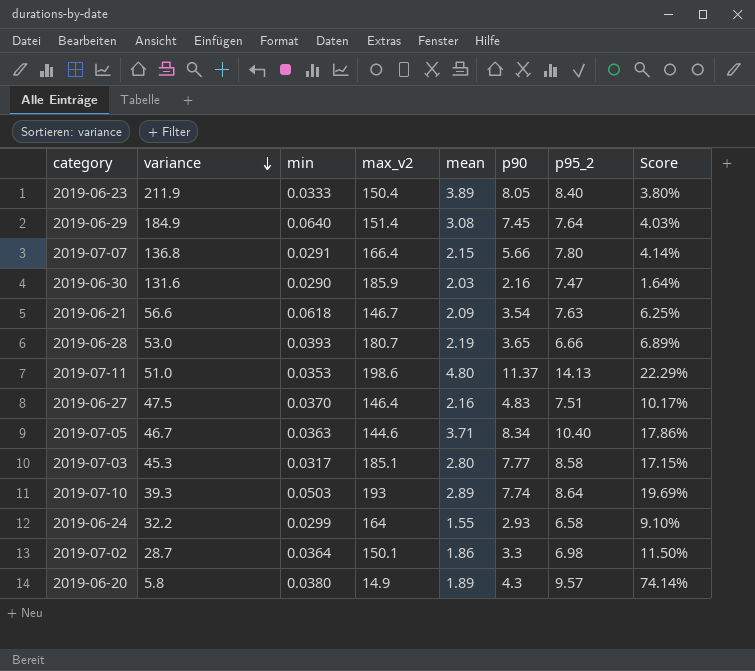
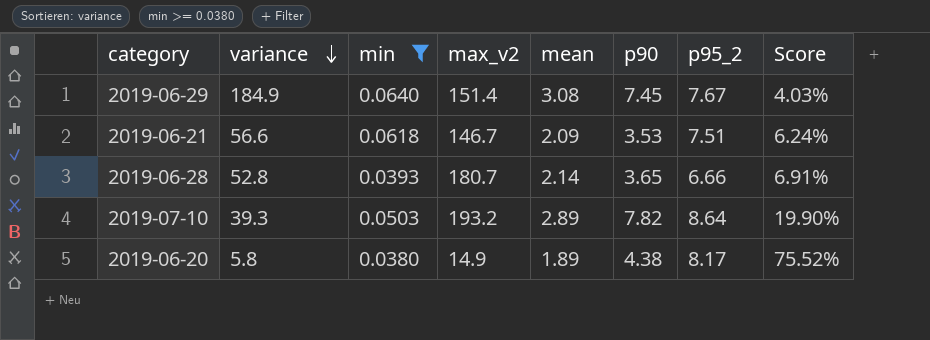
filter: none -> min >= 0.0380
2019-06-29 | p95_2: 7.64 -> 7.67
2019-06-21 | p90: 3.54 -> 3.53
2019-06-21 | p95_2: 7.63 -> 7.51
2019-06-21 | Score: 6.25% -> 6.24%
2019-06-28 | variance: 53.0 -> 52.8
2019-06-28 | mean: 2.19 -> 2.14
2019-06-28 | Score: 6.89% -> 6.91%
2019-07-10 | max_v2: 193 -> 193.2
2019-07-10 | p90: 7.74 -> 7.82
2019-07-10 | Score: 19.69% -> 19.90%
2019-06-20 | p90: 4.3 -> 4.38
2019-06-20 | p95_2: 9.57 -> 8.17
2019-06-20 | Score: 74.14% -> 75.52%

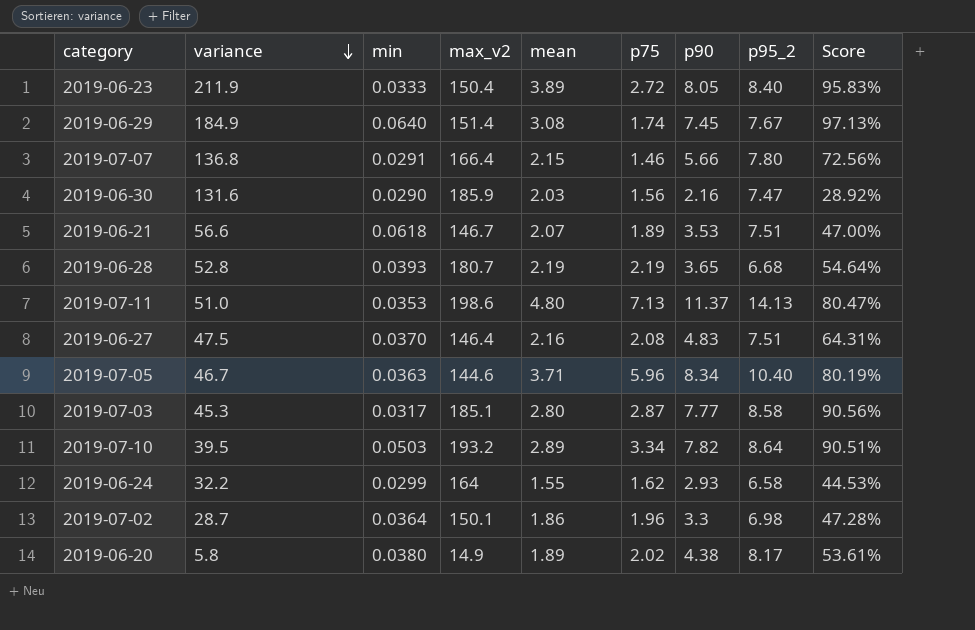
filter: min >= 0.0380 -> none
column p75 | position: none -> 6
column Score | formula: [p90] / [variance] -> [p90] / [p95_2]
2019-06-21 | mean: 2.09 -> 2.07
2019-06-28 | mean: 2.14 -> 2.19
2019-06-28 | p95_2: 6.66 -> 6.68
2019-07-10 | variance: 39.3 -> 39.5

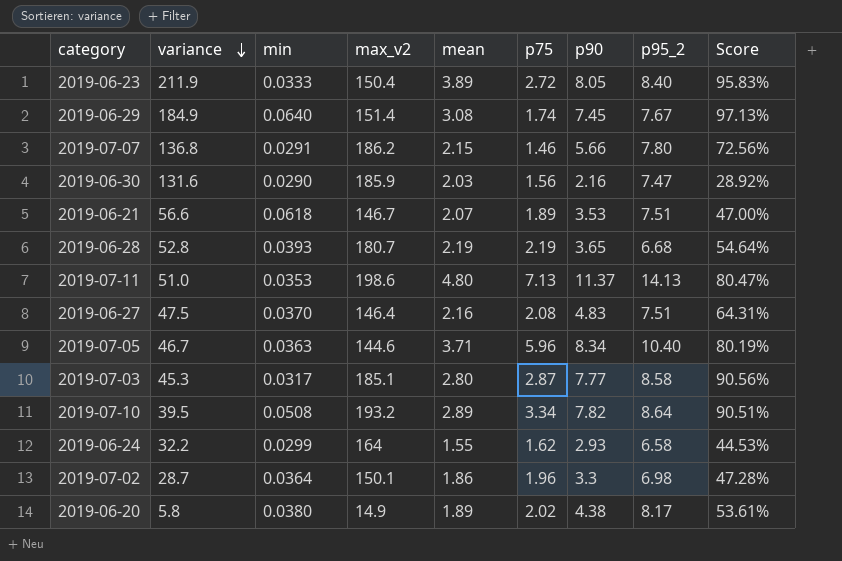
2019-07-07 | max_v2: 166.4 -> 186.2
2019-07-10 | min: 0.0503 -> 0.0508

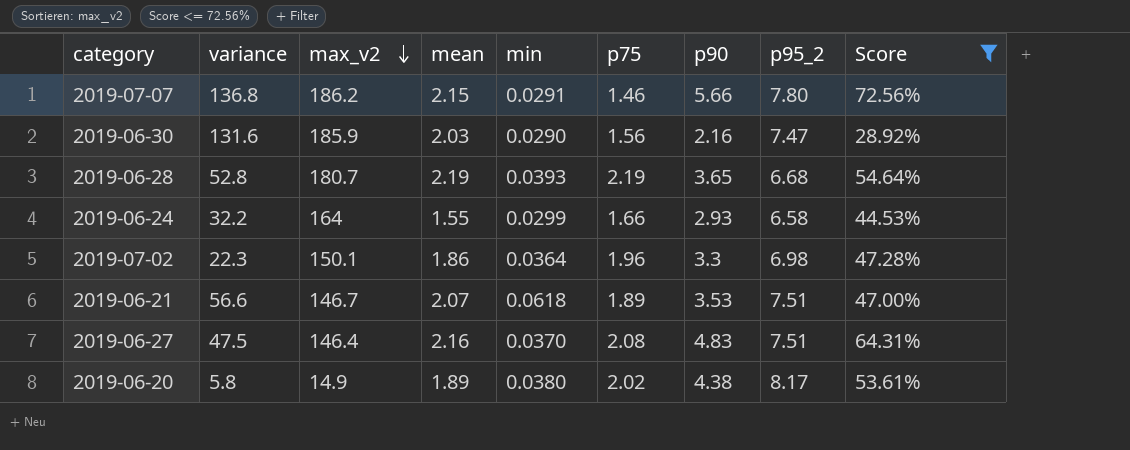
filter: none -> Score <= 72.56%
row order: variance descending -> max_v2 descending
column min | position: 3 -> 5
2019-06-24 | p75: 1.62 -> 1.66
2019-07-02 | variance: 28.7 -> 22.3

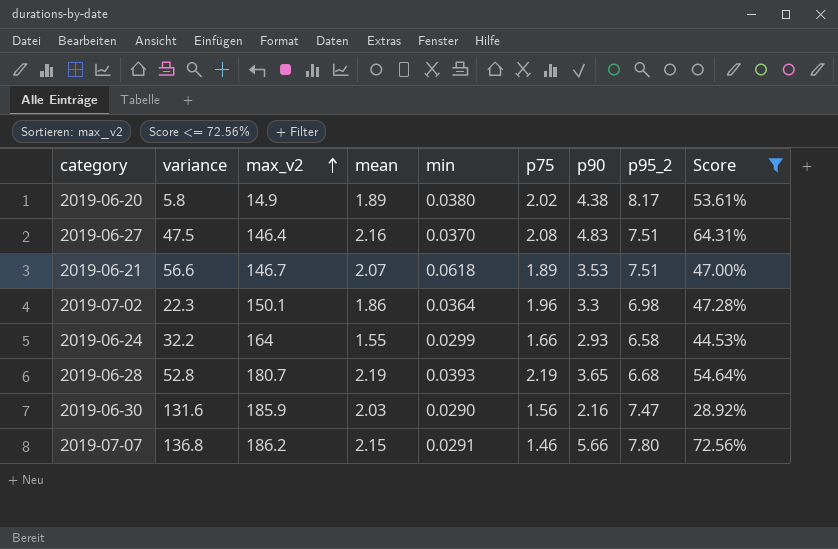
row order: max_v2 descending -> max_v2 ascending

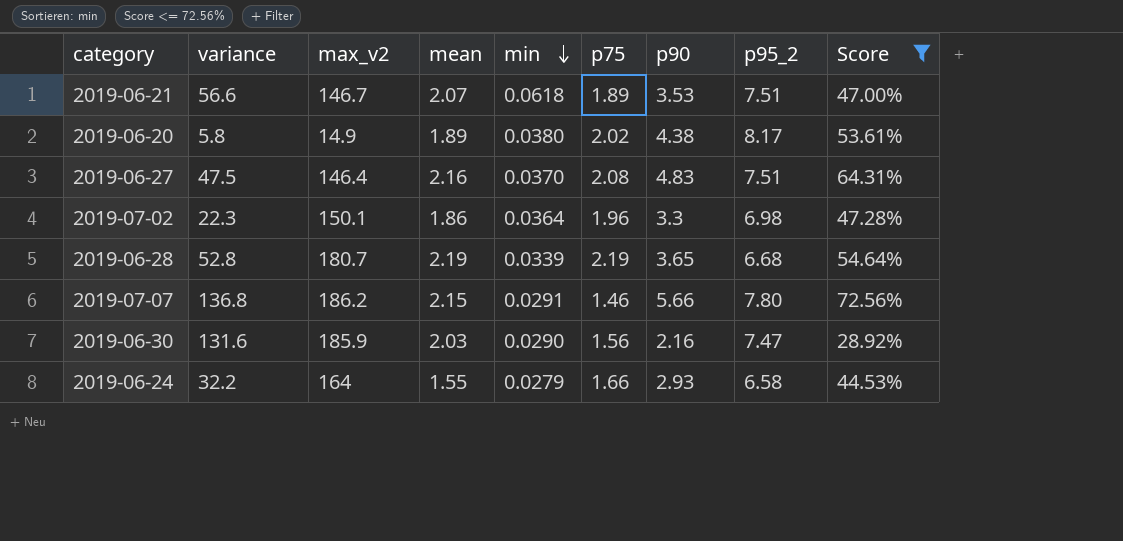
row order: max_v2 ascending -> min descending
2019-06-28 | min: 0.0393 -> 0.0339
2019-06-24 | min: 0.0299 -> 0.0279

